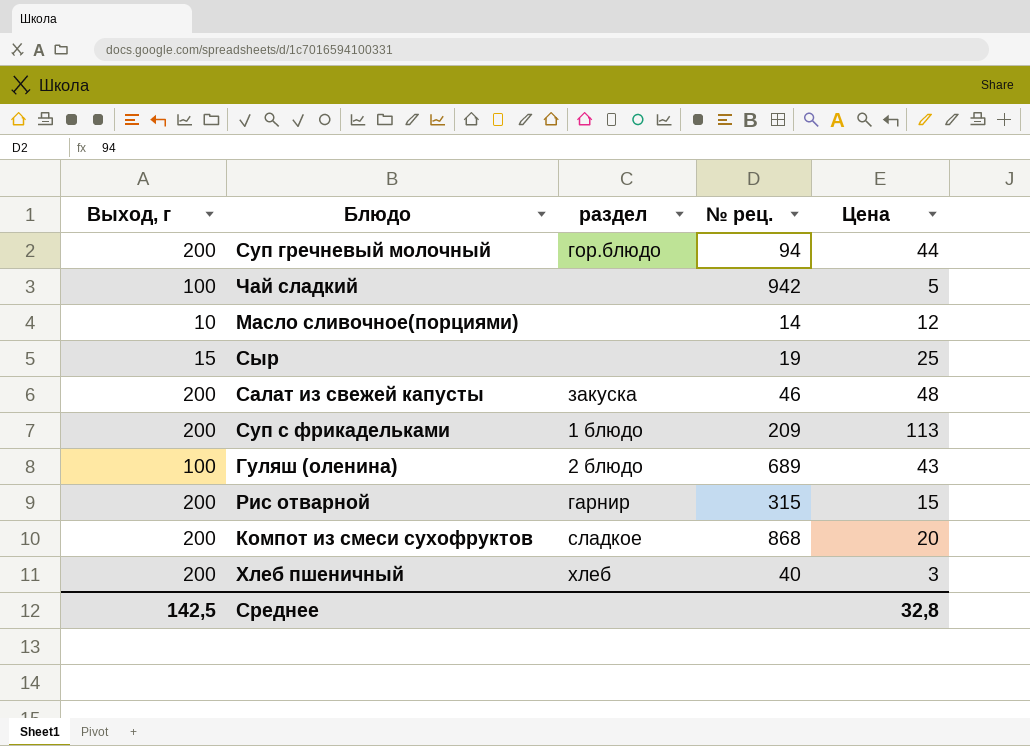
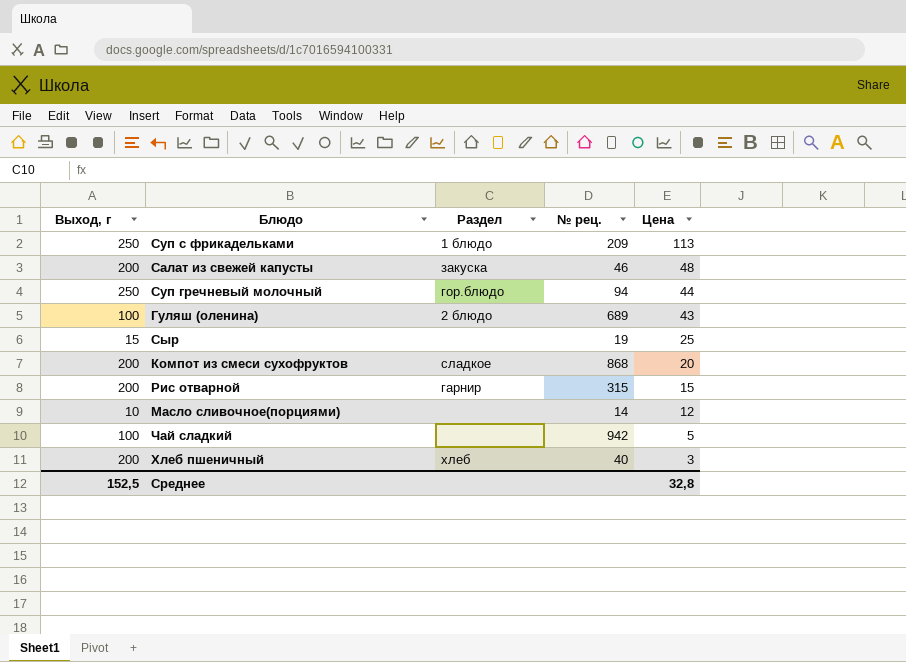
row order: none -> Цена descending
column name: раздел -> Раздел
Суп с фрикадельками | Выход, г: 200 -> 250
Суп гречневый молочный | Выход, г: 200 -> 250
Среднее | Выход, г: 142,5 -> 152,5

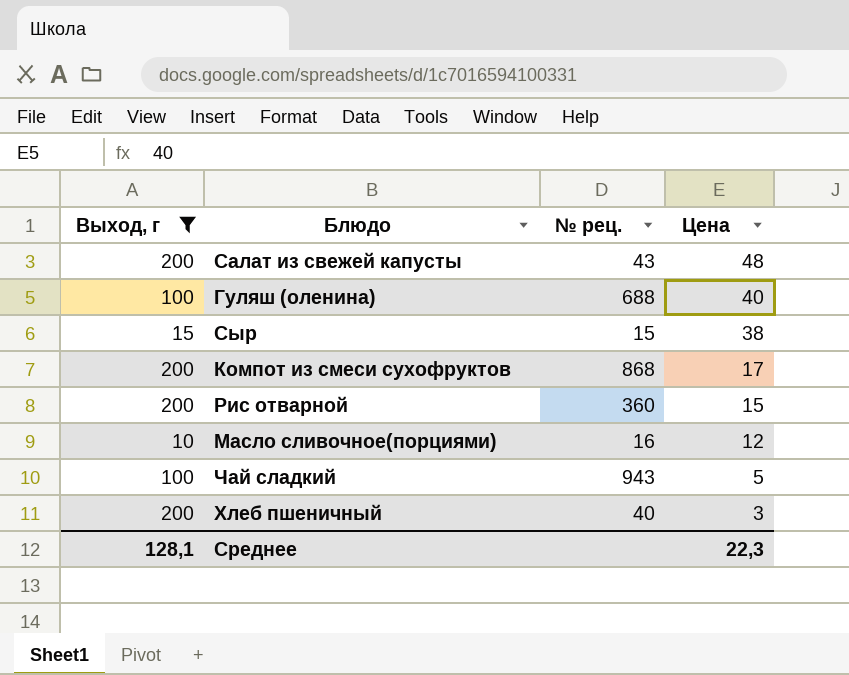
filter: none -> Выход, г != 250
column Раздел | position: 3 -> none
Салат из свежей капусты | № рец.: 46 -> 43
Гуляш (оленина) | № рец.: 689 -> 688
Гуляш (оленина) | Цена: 43 -> 40
Сыр | № рец.: 19 -> 15
Сыр | Цена: 25 -> 38
Компот из смеси сухофруктов | Цена: 20 -> 17
Рис отварной | № рец.: 315 -> 360
Масло сливочное(порциями) | № рец.: 14 -> 16
Чай сладкий | № рец.: 942 -> 943
Среднее | Выход, г: 152,5 -> 128,1
Среднее | Цена: 32,8 -> 22,3

